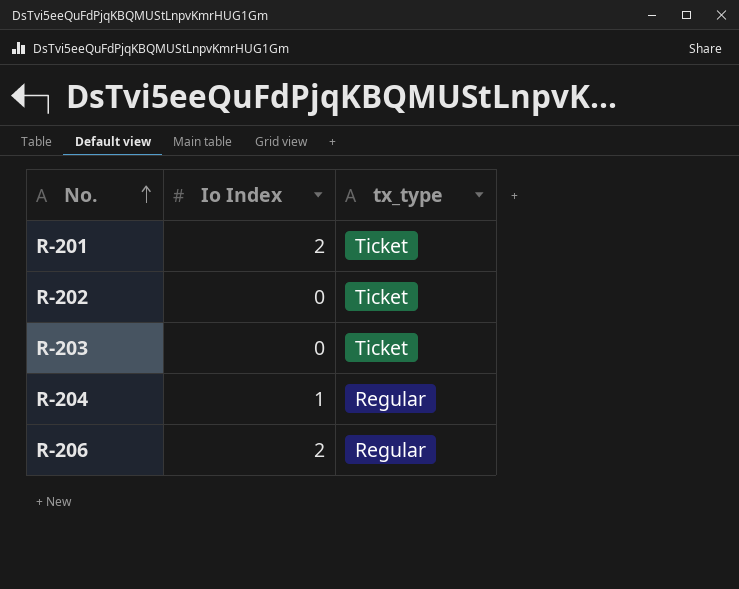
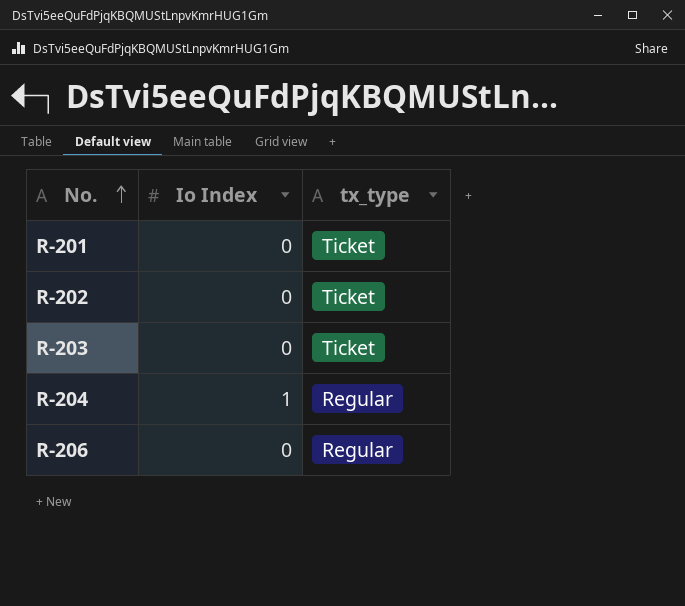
R-201 | Io Index: 2 -> 0
R-206 | Io Index: 2 -> 0

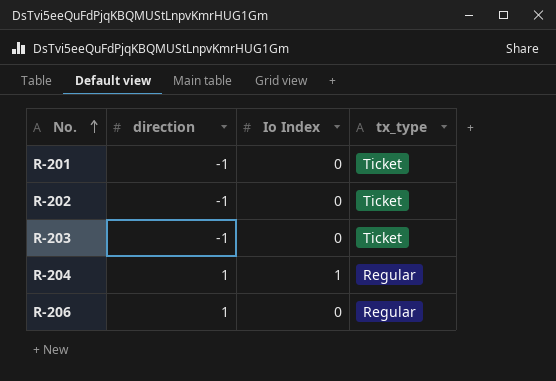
column direction | position: none -> 2

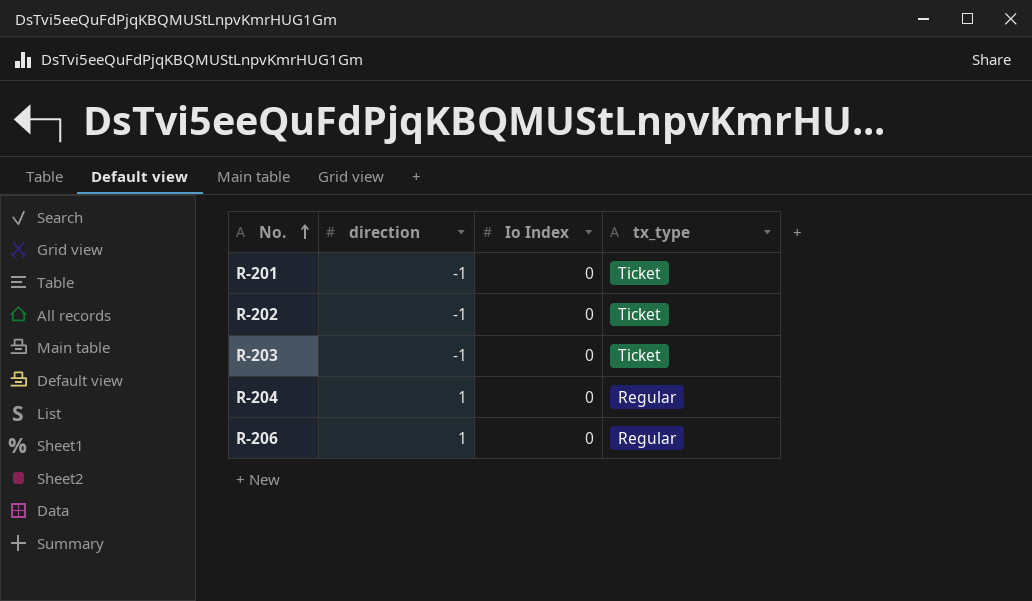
R-204 | Io Index: 1 -> 0

